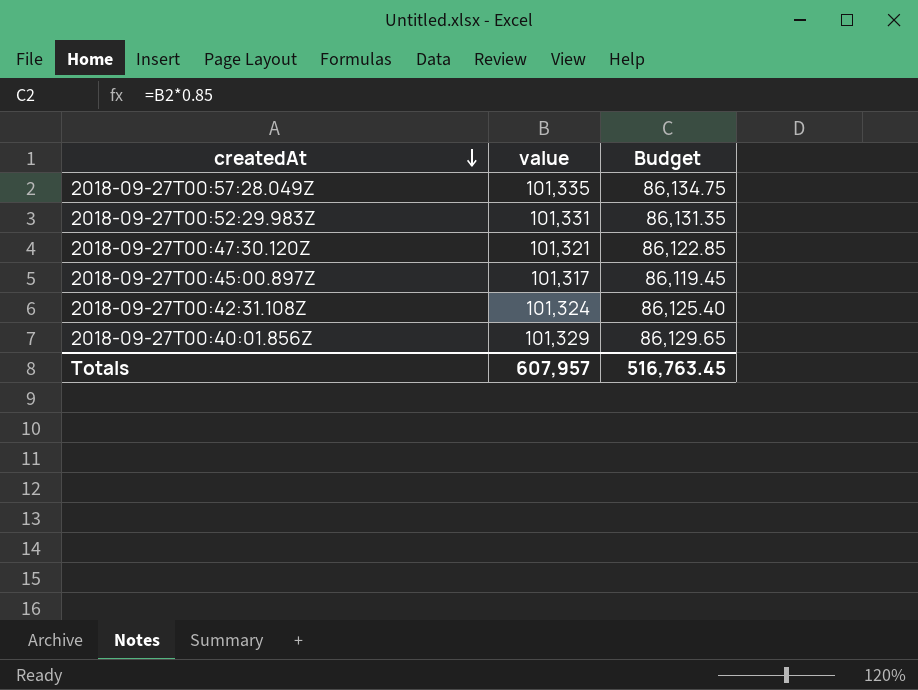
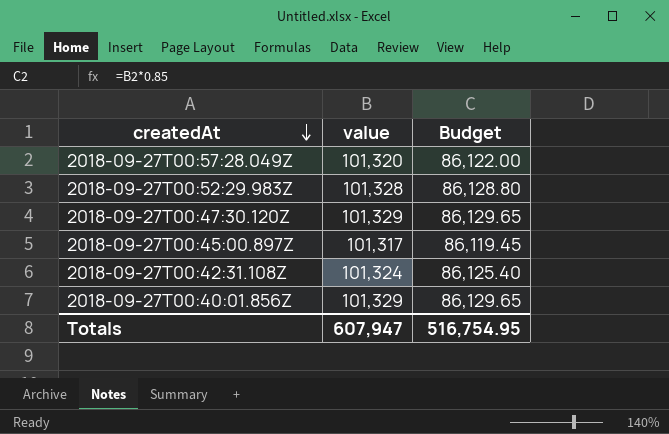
2018-09-27T00:57:28.049Z | value: 101,335 -> 101,320
2018-09-27T00:57:28.049Z | Budget: 86,134.75 -> 86,122.00
2018-09-27T00:52:29.983Z | value: 101,331 -> 101,328
2018-09-27T00:52:29.983Z | Budget: 86,131.35 -> 86,128.80
2018-09-27T00:47:30.120Z | value: 101,321 -> 101,329
2018-09-27T00:47:30.120Z | Budget: 86,122.85 -> 86,129.65
Totals | value: 607,957 -> 607,947
Totals | Budget: 516,763.45 -> 516,754.95

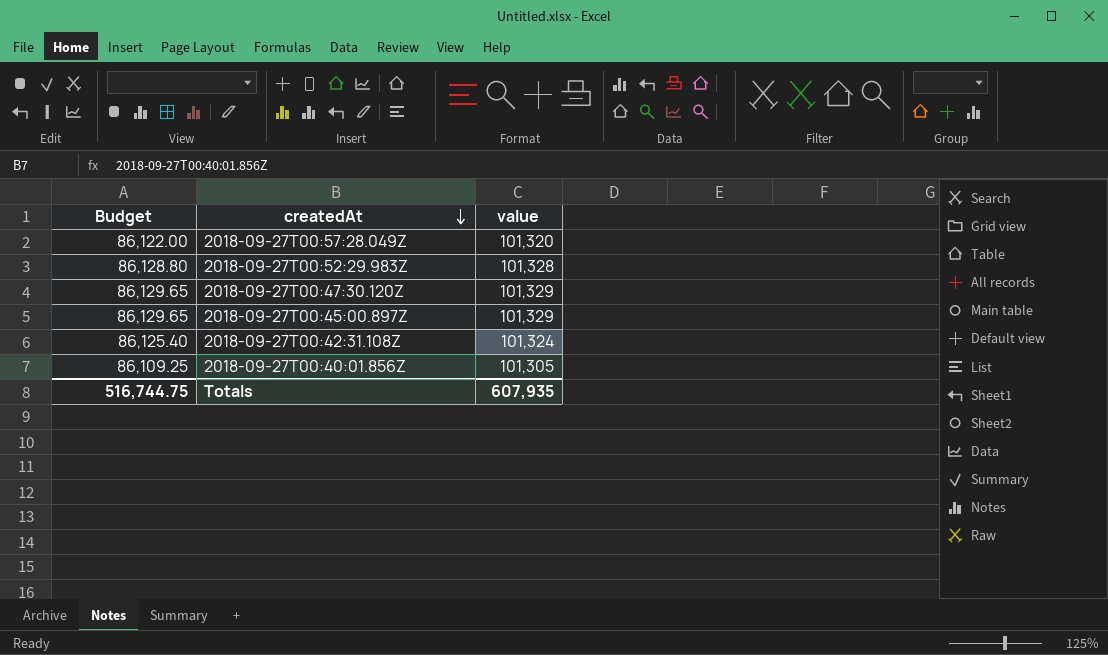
column Budget | position: 3 -> 1
2018-09-27T00:45:00.897Z | Budget: 86,119.45 -> 86,129.65
2018-09-27T00:45:00.897Z | value: 101,317 -> 101,329
2018-09-27T00:40:01.856Z | Budget: 86,129.65 -> 86,109.25
2018-09-27T00:40:01.856Z | value: 101,329 -> 101,305
Totals | Budget: 516,754.95 -> 516,744.75
Totals | value: 607,947 -> 607,935

